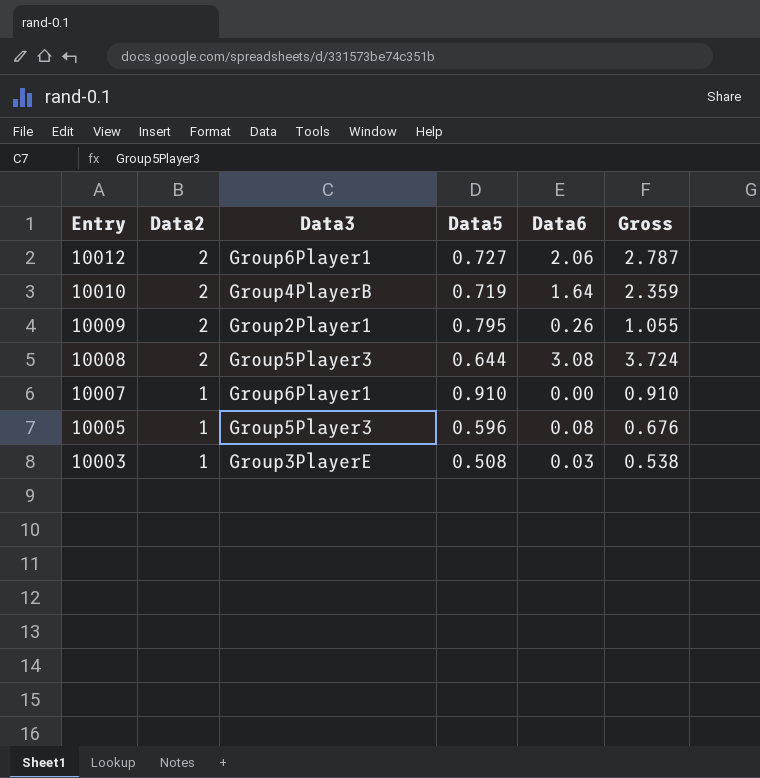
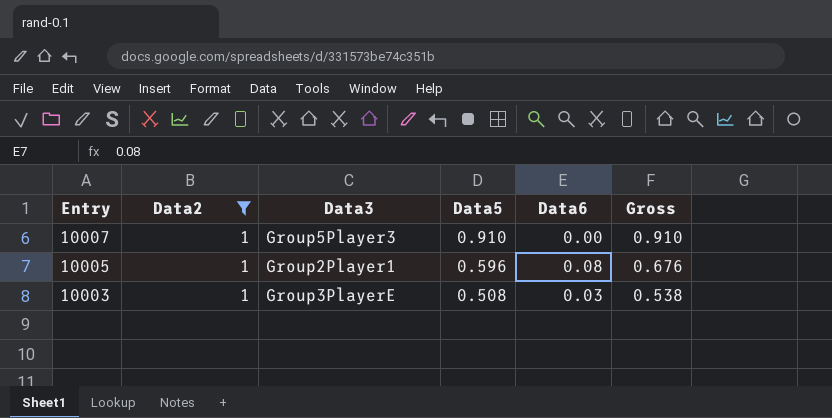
filter: none -> Data2 = 1
10007 | Data3: Group6Player1 -> Group5Player3
10005 | Data3: Group5Player3 -> Group2Player1

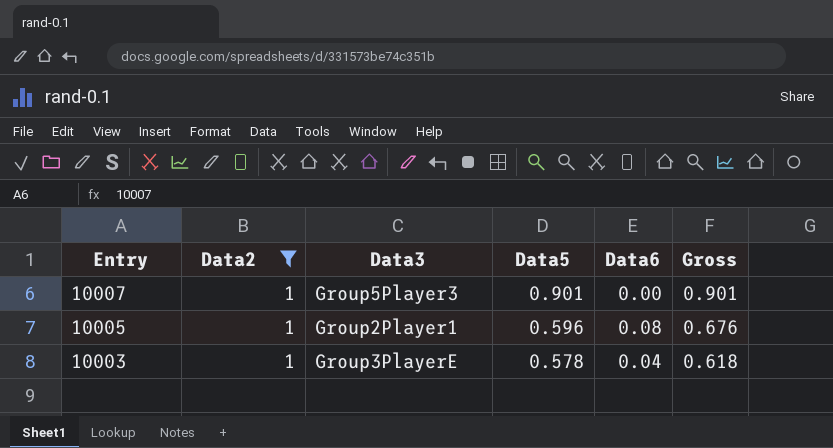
10007 | Data5: 0.910 -> 0.901
10007 | Gross: 0.910 -> 0.901
10003 | Data5: 0.508 -> 0.578
10003 | Data6: 0.03 -> 0.04
10003 | Gross: 0.538 -> 0.618

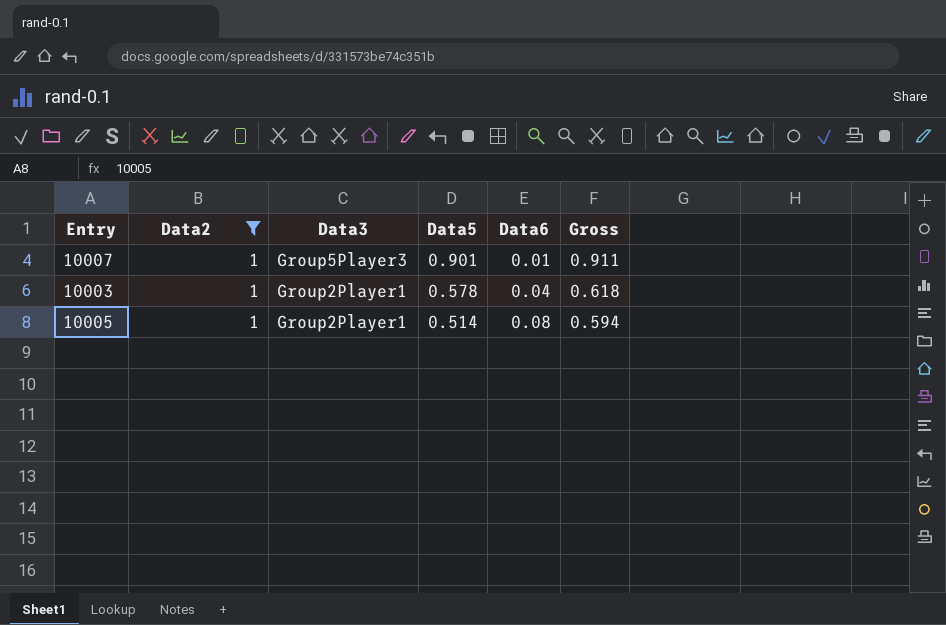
row order: Entry descending -> Data3 descending
10007 | Data6: 0.00 -> 0.01
10007 | Gross: 0.901 -> 0.911
10003 | Data3: Group3PlayerE -> Group2Player1
10005 | Data5: 0.596 -> 0.514
10005 | Gross: 0.676 -> 0.594

